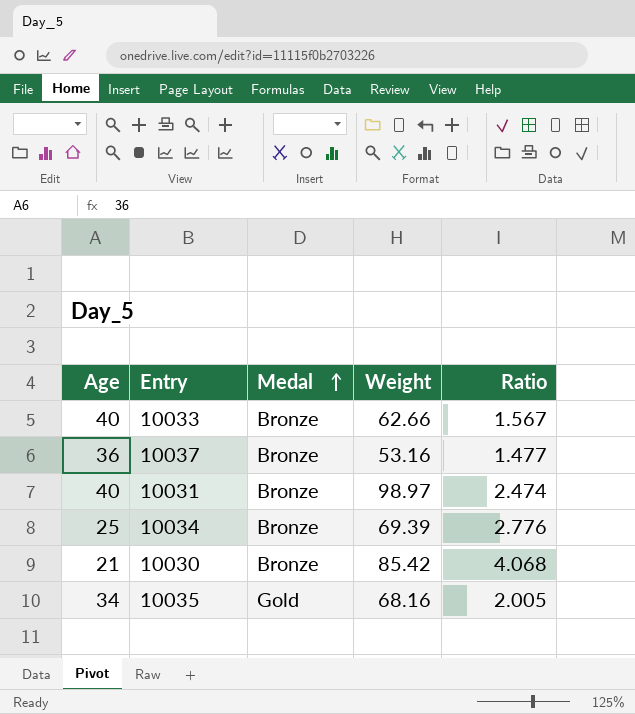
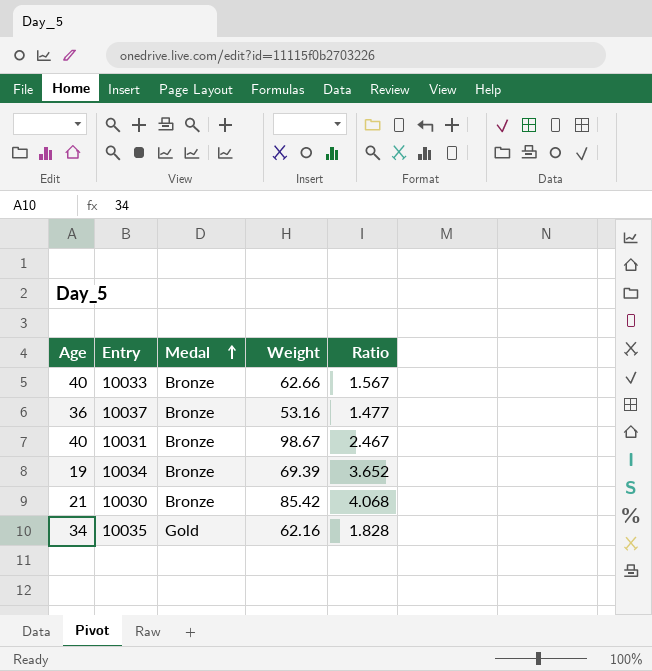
10031 | Weight: 98.97 -> 98.67
10031 | Ratio: 2.474 -> 2.467
10034 | Age: 25 -> 19
10034 | Ratio: 2.776 -> 3.652
10035 | Weight: 68.16 -> 62.16
10035 | Ratio: 2.005 -> 1.828

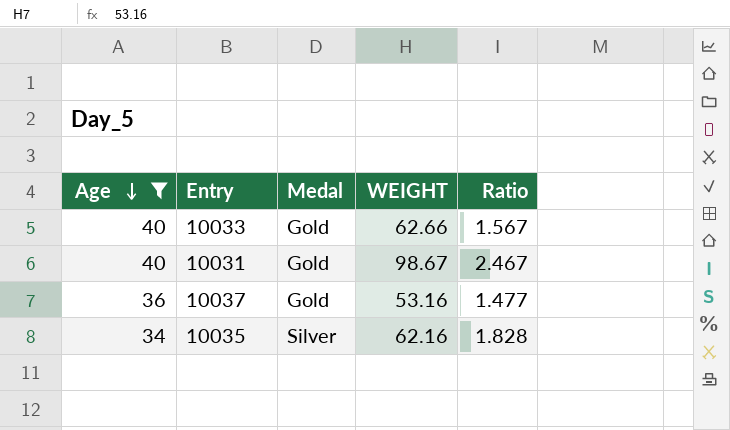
filter: none -> Age >= 34
row order: Medal ascending -> Age descending
column name: Weight -> WEIGHT
10033 | Medal: Bronze -> Gold
10031 | Medal: Bronze -> Gold
10037 | Medal: Bronze -> Gold
10035 | Medal: Gold -> Silver

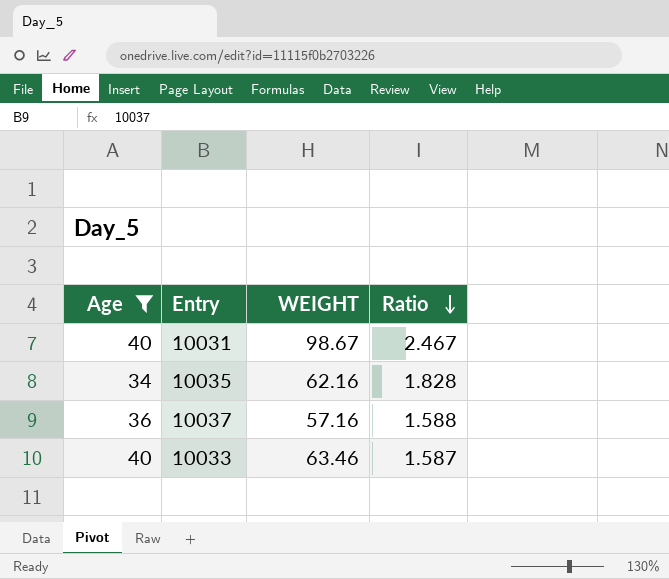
row order: Age descending -> Ratio descending
column Medal | position: 3 -> none
10037 | WEIGHT: 53.16 -> 57.16
10037 | Ratio: 1.477 -> 1.588
10033 | WEIGHT: 62.66 -> 63.46
10033 | Ratio: 1.567 -> 1.587

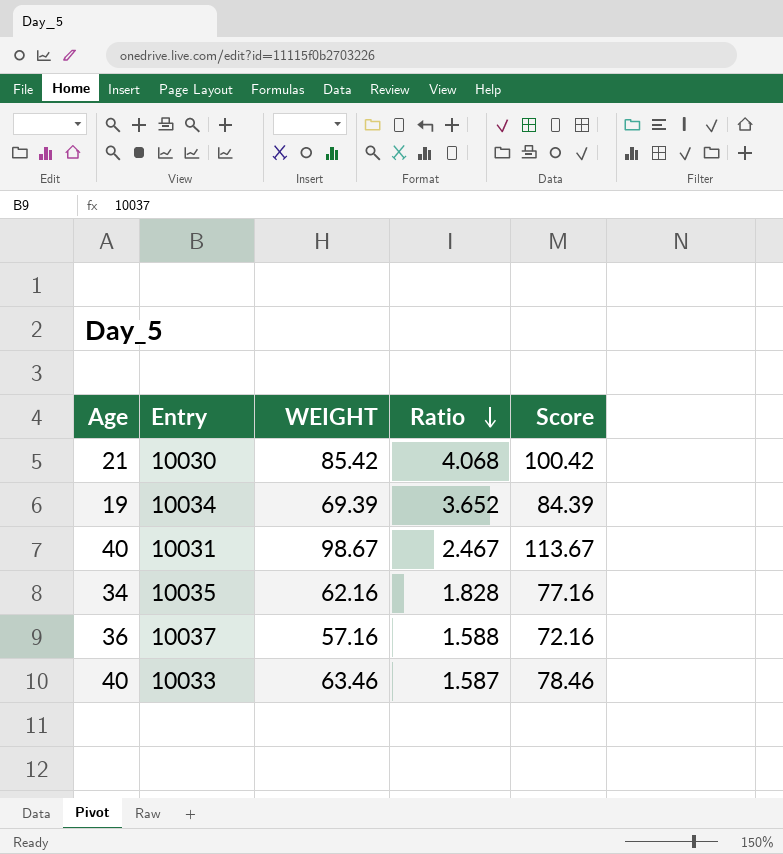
filter: Age >= 34 -> none
column Score | formula: none -> [WEIGHT] + 15

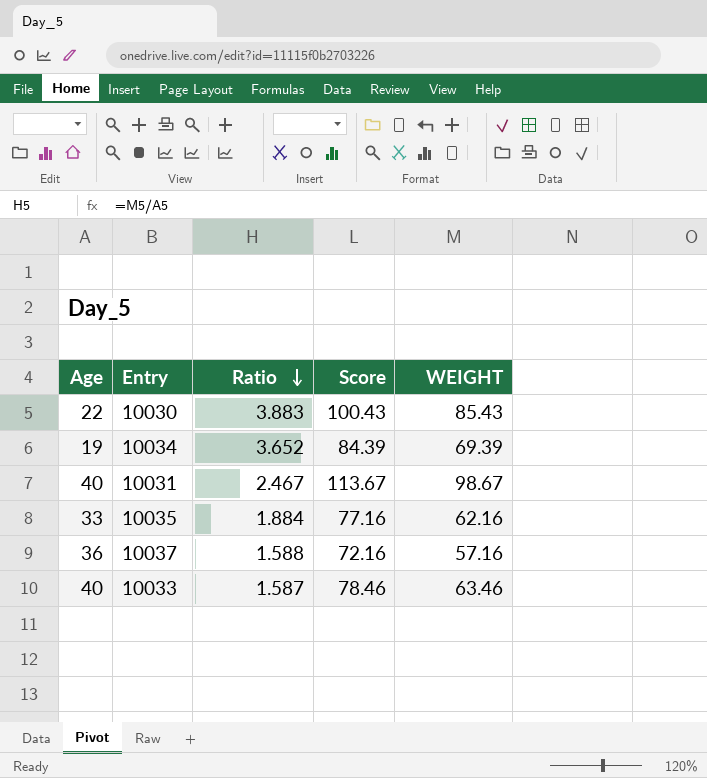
column WEIGHT | position: 3 -> 5
10030 | Age: 21 -> 22
10030 | Ratio: 4.068 -> 3.883
10030 | Score: 100.42 -> 100.43
10030 | WEIGHT: 85.42 -> 85.43
10035 | Age: 34 -> 33
10035 | Ratio: 1.828 -> 1.884

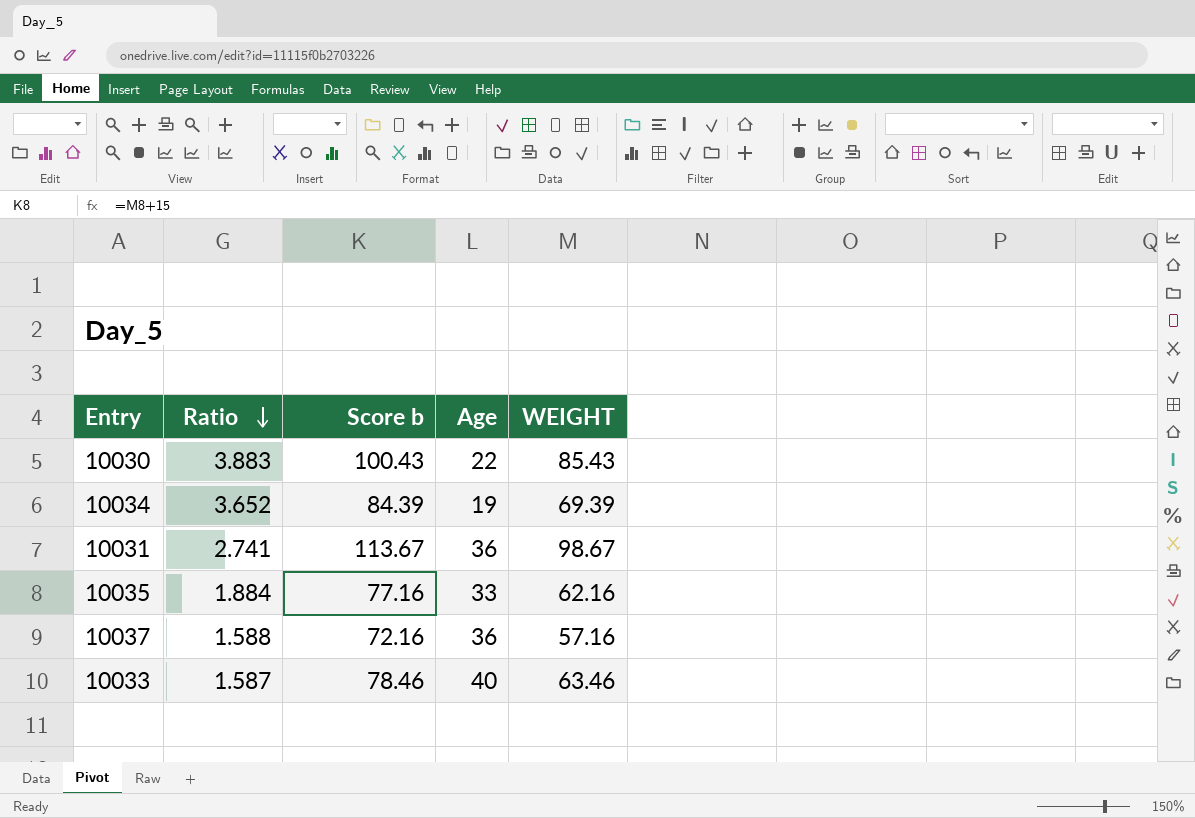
column name: Score -> Score b
column Age | position: 1 -> 4
10031 | Ratio: 2.467 -> 2.741
10031 | Age: 40 -> 36

